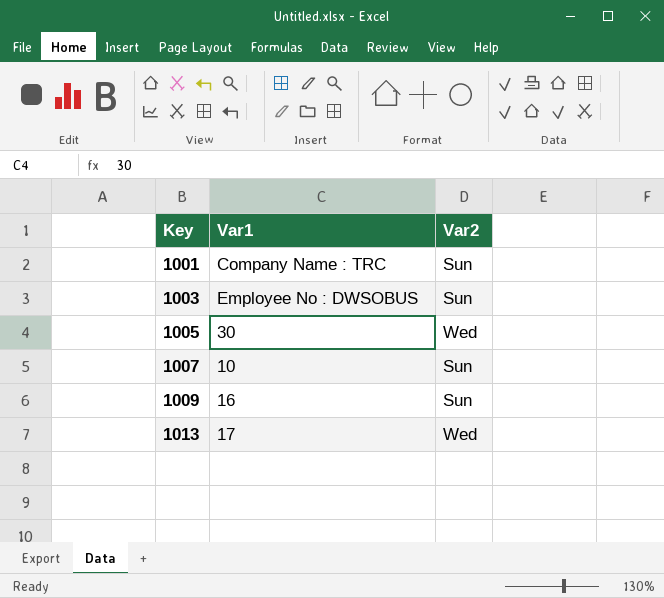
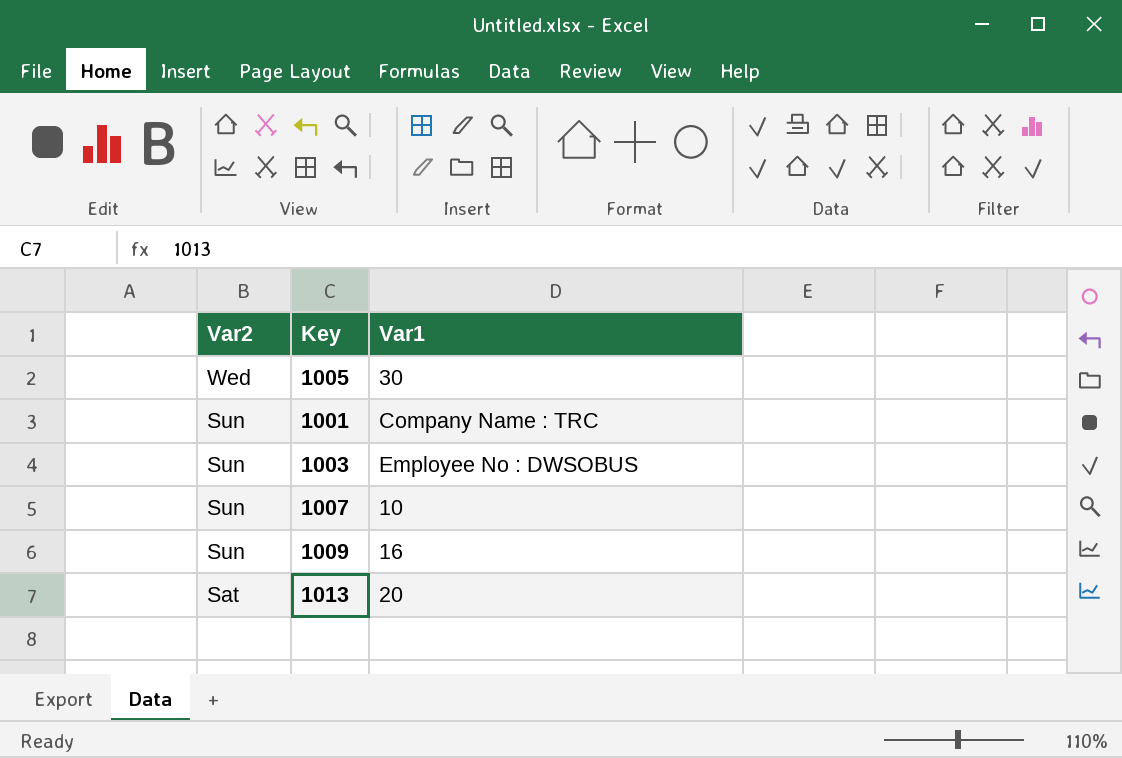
row order: Key ascending -> Var2 descending
column Var2 | position: 3 -> 1
1013 | Var2: Wed -> Sat
1013 | Var1: 17 -> 20

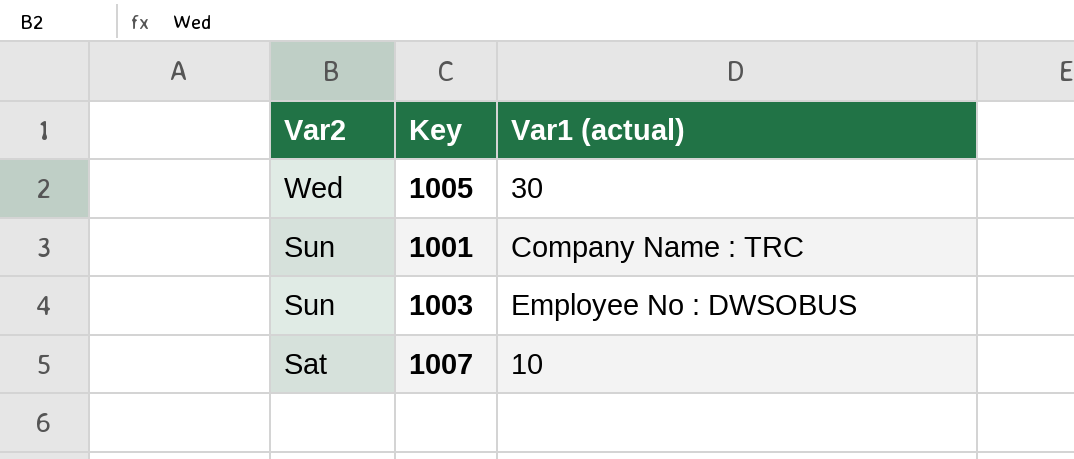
column name: Var1 -> Var1 (actual)
row 1009: Sun | 16 -> none
row 1013: Sat | 20 -> none
1007 | Var2: Sun -> Sat

